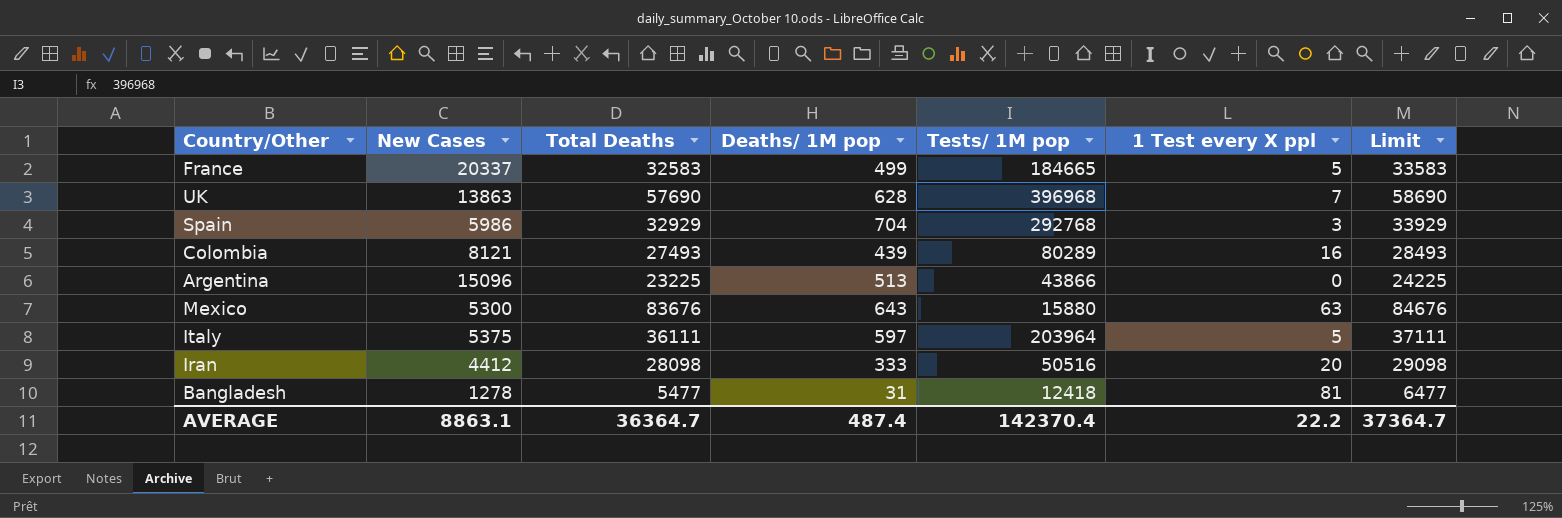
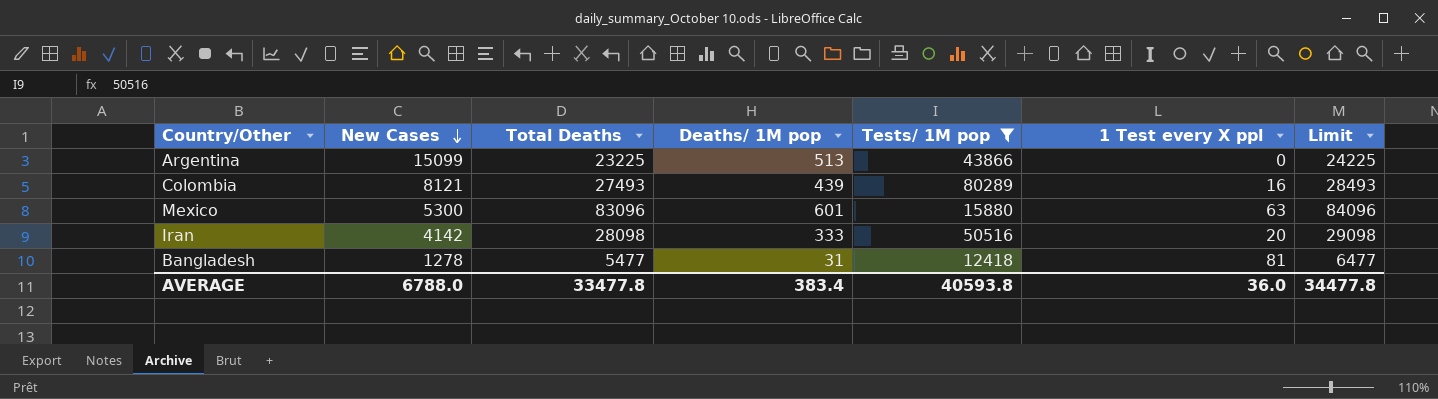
filter: none -> Tests/ 1M pop <= 80289
row order: none -> New Cases descending
Argentina | New Cases: 15096 -> 15099
Mexico | Total Deaths: 83676 -> 83096
Mexico | Deaths/ 1M pop: 643 -> 601
Mexico | Limit: 84676 -> 84096
Iran | New Cases: 4412 -> 4142
AVERAGE | New Cases: 8863.1 -> 6788.0
AVERAGE | Total Deaths: 36364.7 -> 33477.8
AVERAGE | Deaths/ 1M pop: 487.4 -> 383.4
AVERAGE | Tests/ 1M pop: 142370.4 -> 40593.8
AVERAGE | 1 Test every X ppl: 22.2 -> 36.0
AVERAGE | Limit: 37364.7 -> 34477.8

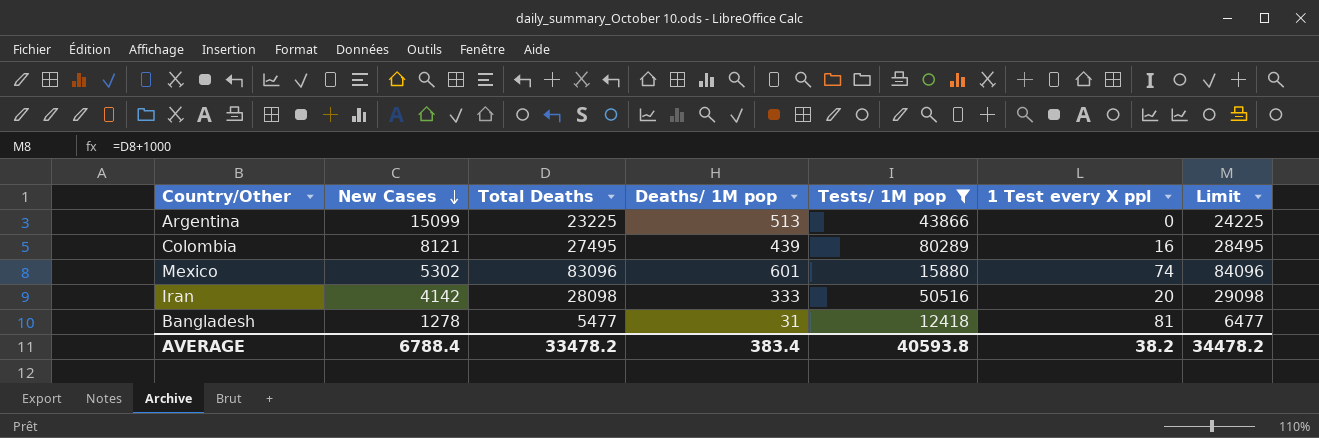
Colombia | Total Deaths: 27493 -> 27495
Colombia | Limit: 28493 -> 28495
Mexico | New Cases: 5300 -> 5302
Mexico | 1 Test every X ppl: 63 -> 74
AVERAGE | New Cases: 6788.0 -> 6788.4
AVERAGE | Total Deaths: 33477.8 -> 33478.2
AVERAGE | 1 Test every X ppl: 36.0 -> 38.2
AVERAGE | Limit: 34477.8 -> 34478.2

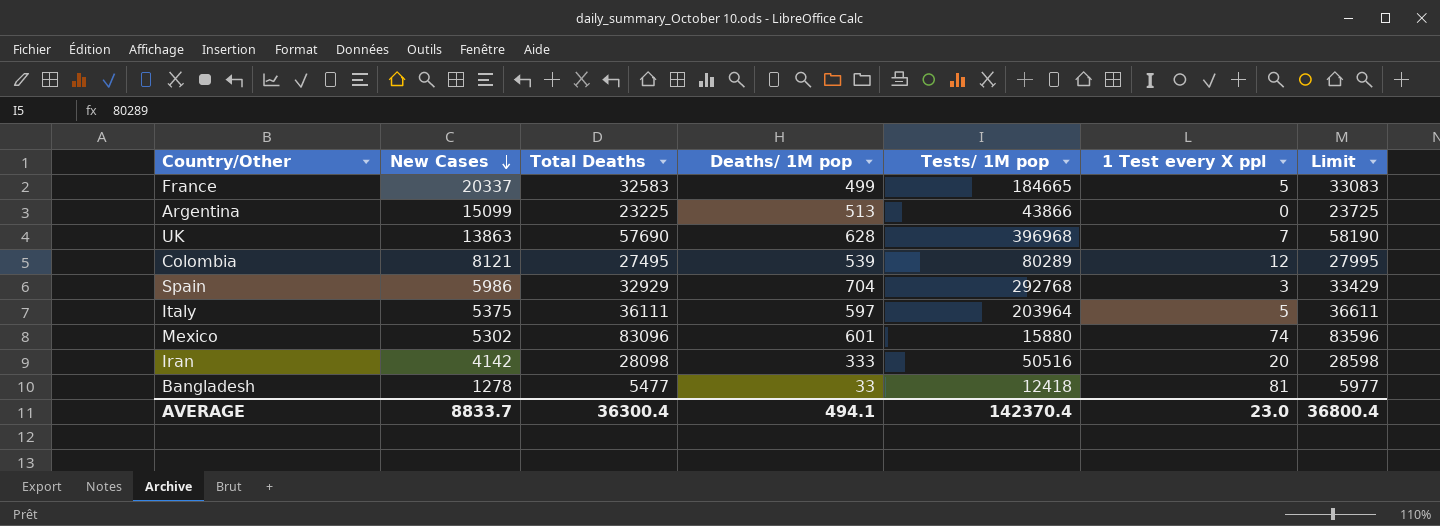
filter: Tests/ 1M pop <= 80289 -> none
column Limit | formula: [Total Deaths] + 1000 -> [Total Deaths] + 500
Colombia | Deaths/ 1M pop: 439 -> 539
Colombia | 1 Test every X ppl: 16 -> 12
Bangladesh | Deaths/ 1M pop: 31 -> 33
AVERAGE | New Cases: 6788.4 -> 8833.7
AVERAGE | Total Deaths: 33478.2 -> 36300.4
AVERAGE | Deaths/ 1M pop: 383.4 -> 494.1
AVERAGE | Tests/ 1M pop: 40593.8 -> 142370.4
AVERAGE | 1 Test every X ppl: 38.2 -> 23.0
AVERAGE | Limit: 34478.2 -> 36800.4

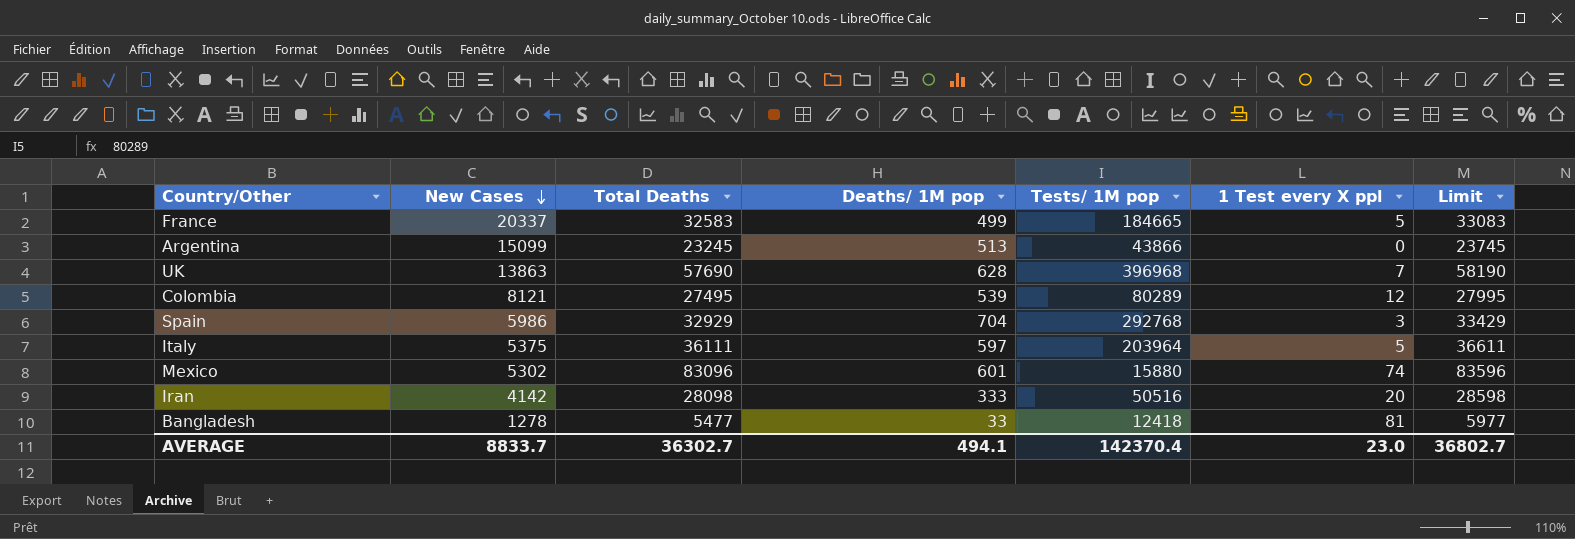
Argentina | Total Deaths: 23225 -> 23245
Argentina | Limit: 23725 -> 23745
AVERAGE | Total Deaths: 36300.4 -> 36302.7
AVERAGE | Limit: 36800.4 -> 36802.7

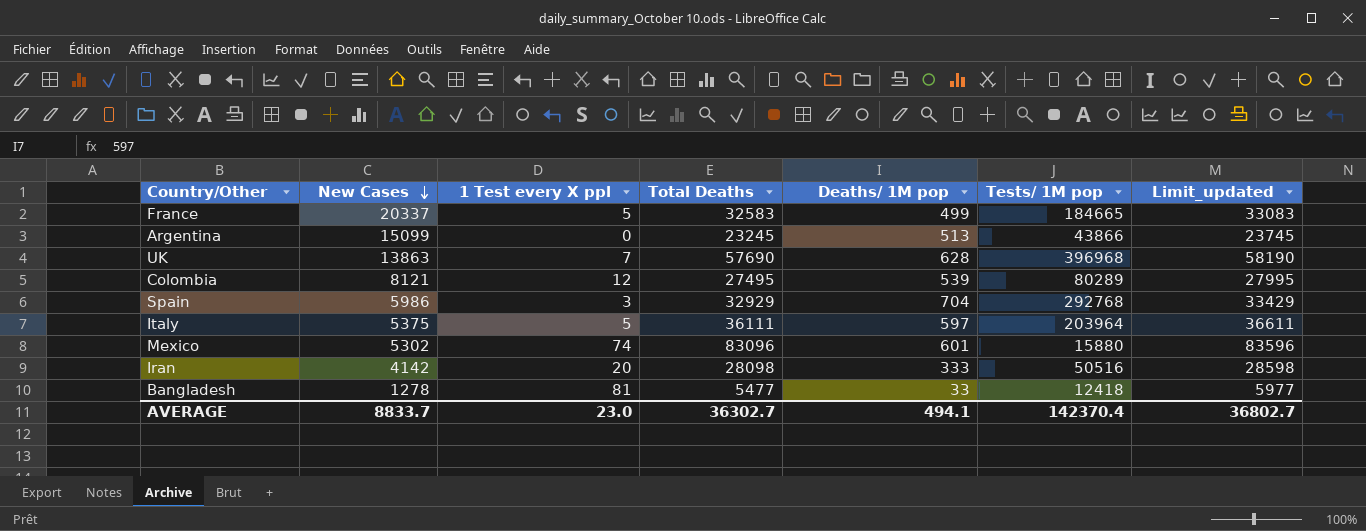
column 1 Test every X ppl | position: 6 -> 3
column name: Limit -> Limit_updated

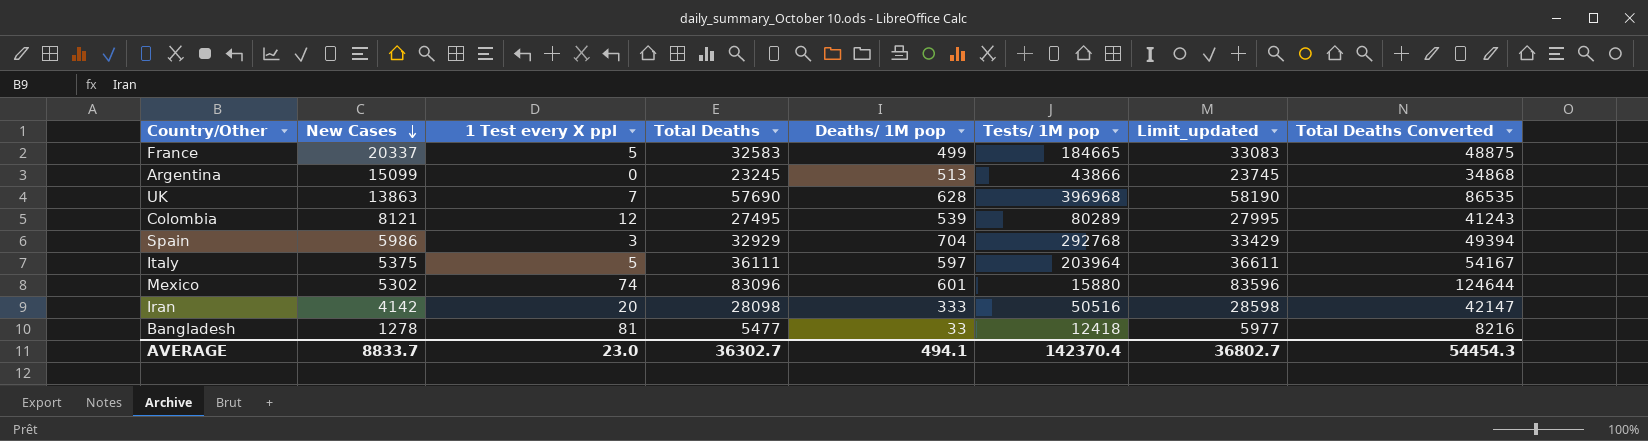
column Total Deaths Converted | formula: none -> [Total Deaths] * 1.5

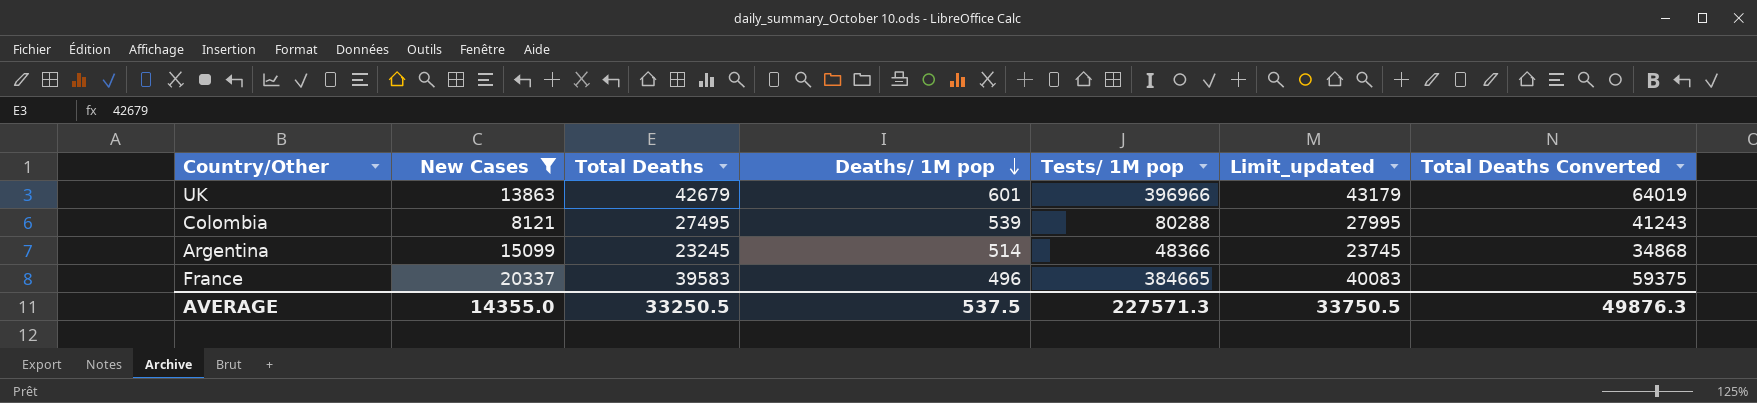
filter: none -> New Cases >= 8121
row order: New Cases descending -> Deaths/ 1M pop descending
column 1 Test every X ppl | position: 3 -> none
UK | Total Deaths: 57690 -> 42679
UK | Deaths/ 1M pop: 628 -> 601
UK | Tests/ 1M pop: 396968 -> 396966
UK | Limit_updated: 58190 -> 43179
UK | Total Deaths Converted: 86535 -> 64019
Colombia | Tests/ 1M pop: 80289 -> 80288
Argentina | Deaths/ 1M pop: 513 -> 514
Argentina | Tests/ 1M pop: 43866 -> 48366
France | Total Deaths: 32583 -> 39583
France | Deaths/ 1M pop: 499 -> 496
France | Tests/ 1M pop: 184665 -> 384665
France | Limit_updated: 33083 -> 40083
France | Total Deaths Converted: 48875 -> 59375
AVERAGE | New Cases: 8833.7 -> 14355.0
AVERAGE | Total Deaths: 36302.7 -> 33250.5
AVERAGE | Deaths/ 1M pop: 494.1 -> 537.5
AVERAGE | Tests/ 1M pop: 142370.4 -> 227571.3
AVERAGE | Limit_updated: 36802.7 -> 33750.5
AVERAGE | Total Deaths Converted: 54454.3 -> 49876.3

